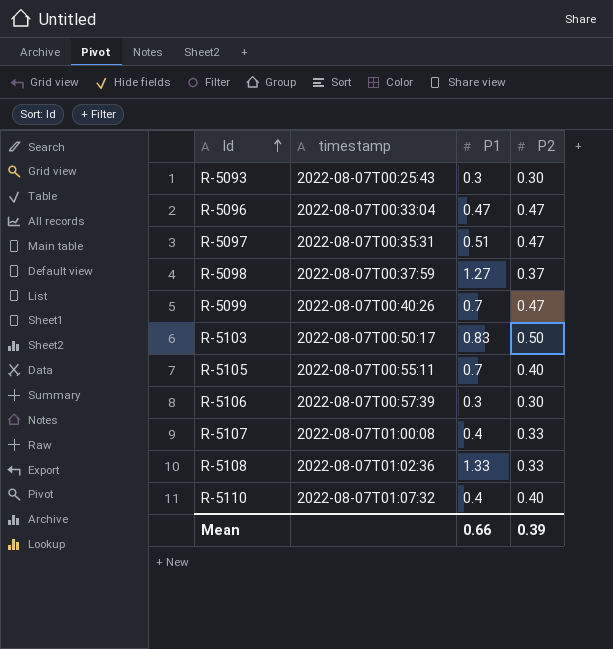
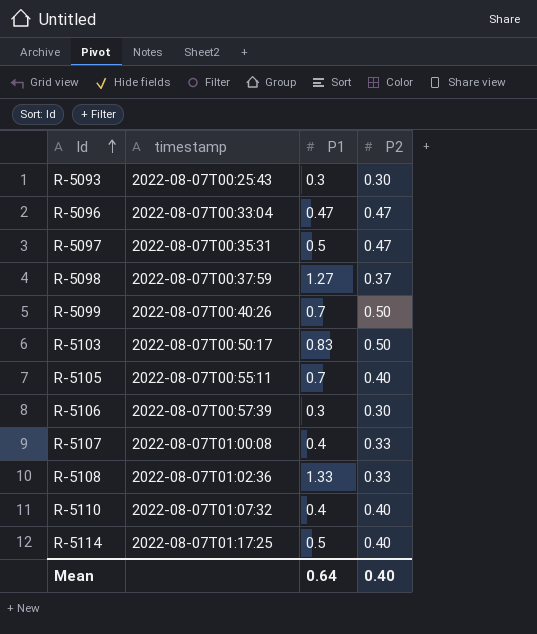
R-5097 | P1: 0.51 -> 0.5
R-5099 | P2: 0.47 -> 0.50
row R-5114: none -> 2022-08-07T01:17:25 | 0.5 | 0.40
Mean | P1: 0.66 -> 0.64
Mean | P2: 0.39 -> 0.40

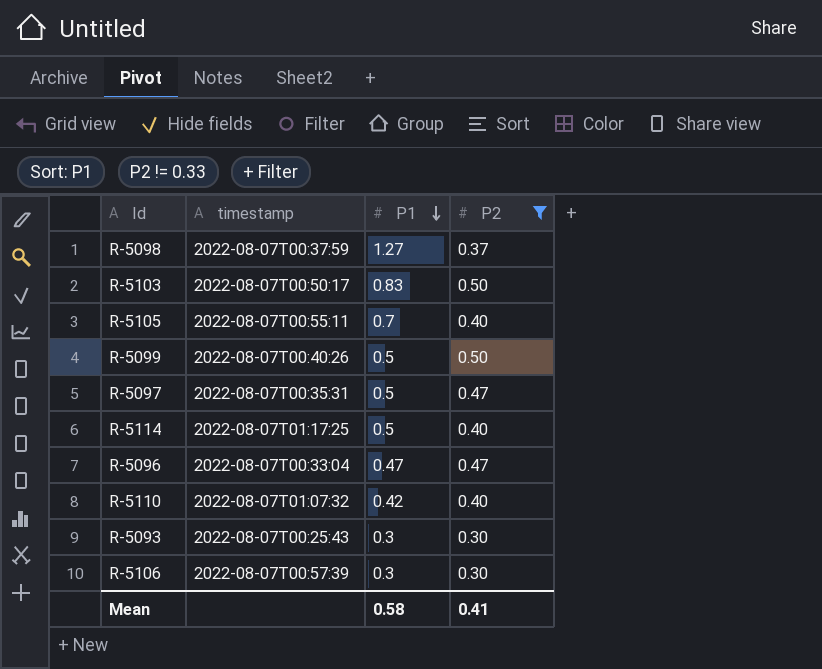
filter: none -> P2 != 0.33
row order: Id ascending -> P1 descending
R-5099 | P1: 0.7 -> 0.5
R-5110 | P1: 0.4 -> 0.42
Mean | P1: 0.64 -> 0.58
Mean | P2: 0.40 -> 0.41

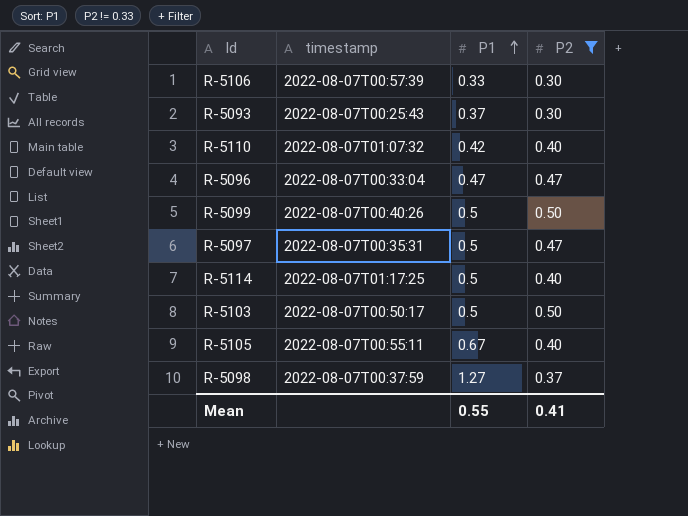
row order: P1 descending -> P1 ascending
R-5106 | P1: 0.3 -> 0.33
R-5093 | P1: 0.3 -> 0.37
R-5103 | P1: 0.83 -> 0.5
R-5105 | P1: 0.7 -> 0.67
Mean | P1: 0.58 -> 0.55

